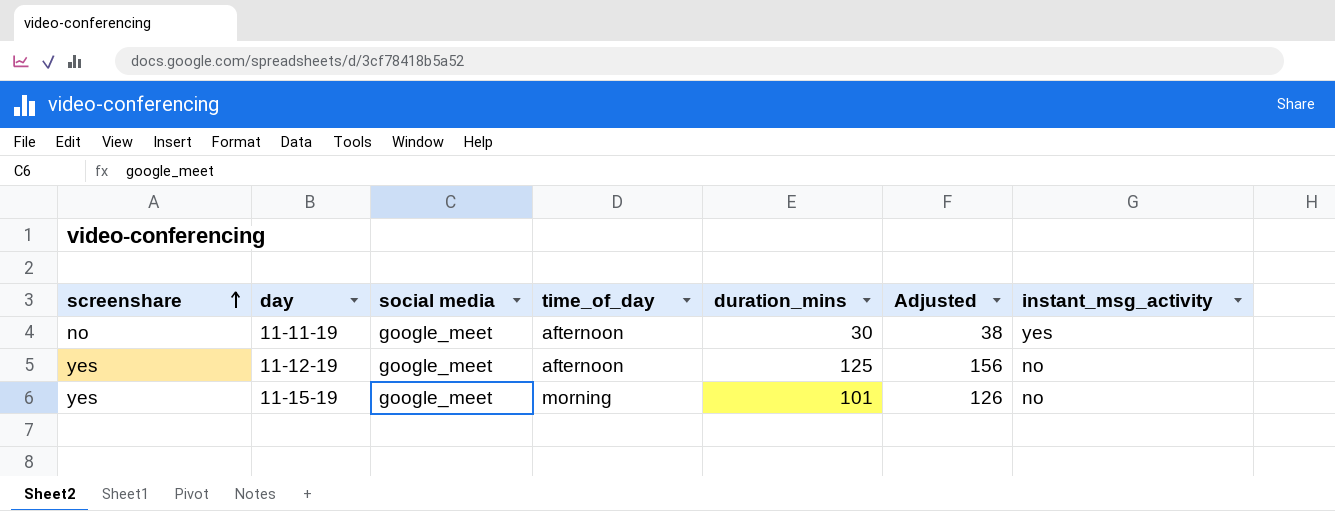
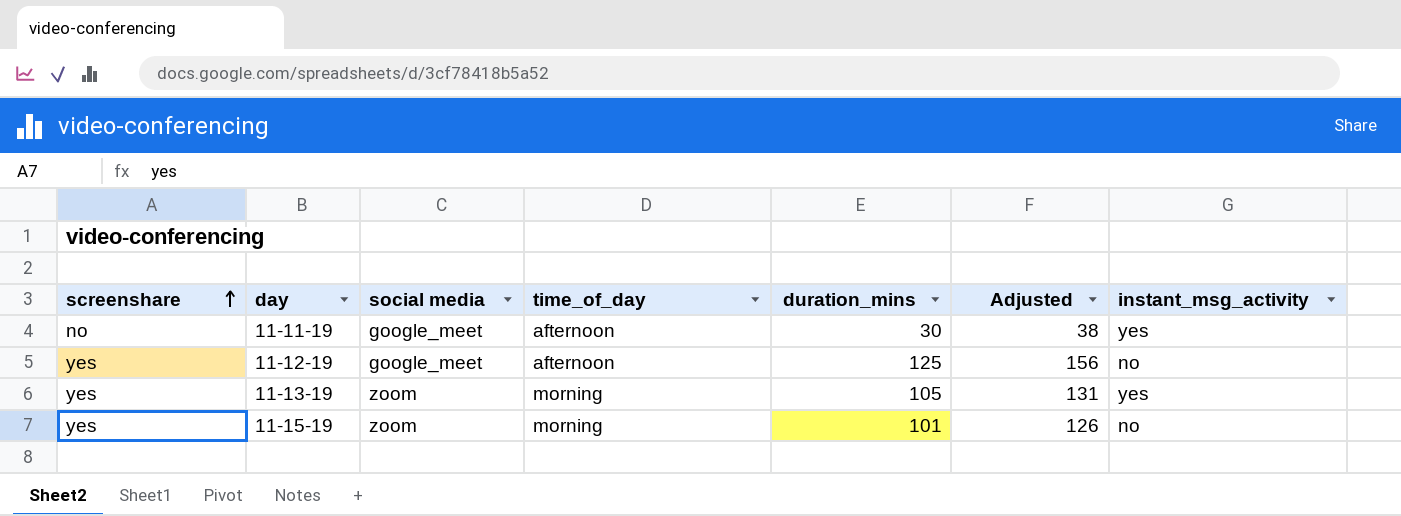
row 11-13-19: none -> yes | zoom | morning | 105 | 131 | yes
11-15-19 | social media: google_meet -> zoom

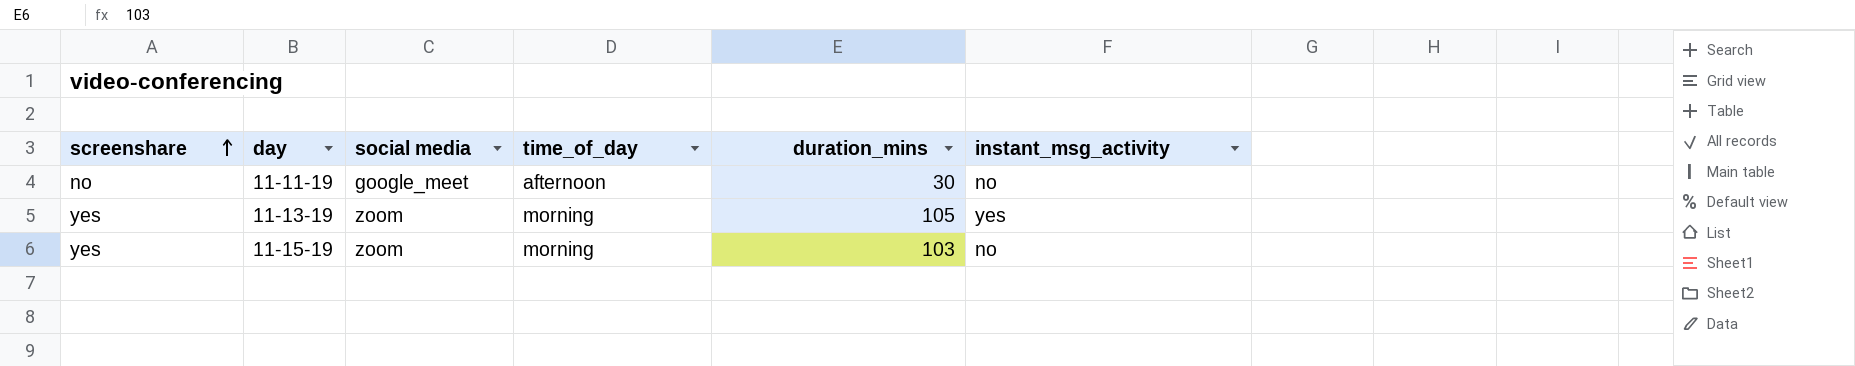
column Adjusted | formula: [duration_mins] * 1.25 -> none
row 11-12-19: yes | google_meet | afternoon | 125 | 156 | no -> none
11-11-19 | instant_msg_activity: yes -> no
11-15-19 | duration_mins: 101 -> 103

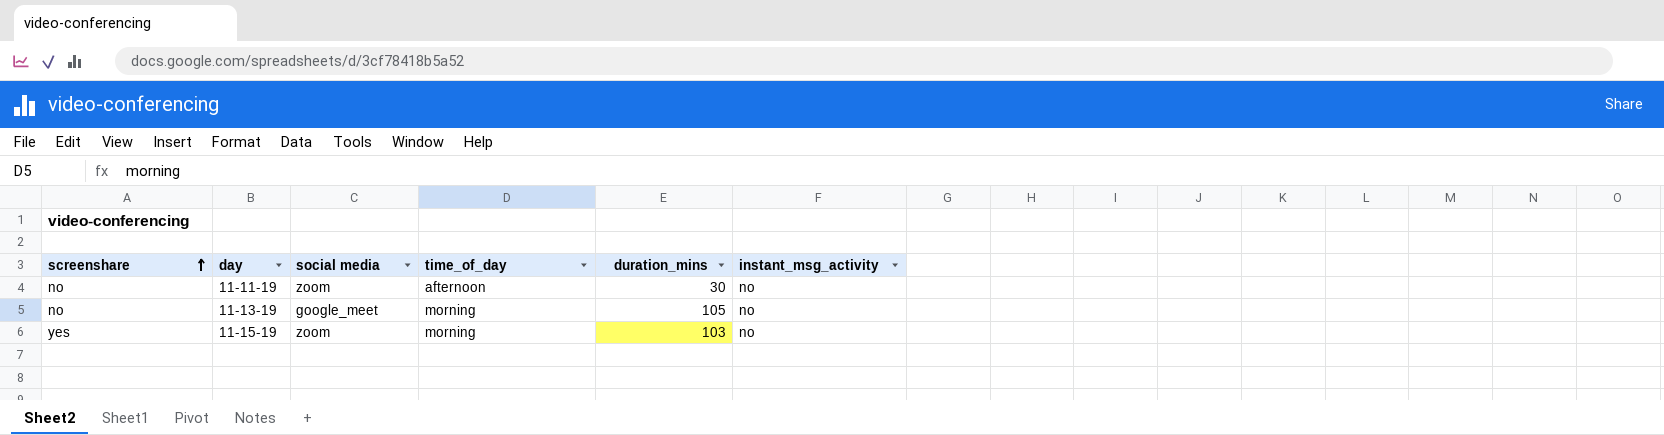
11-11-19 | social media: google_meet -> zoom
11-13-19 | screenshare: yes -> no
11-13-19 | social media: zoom -> google_meet
11-13-19 | instant_msg_activity: yes -> no

